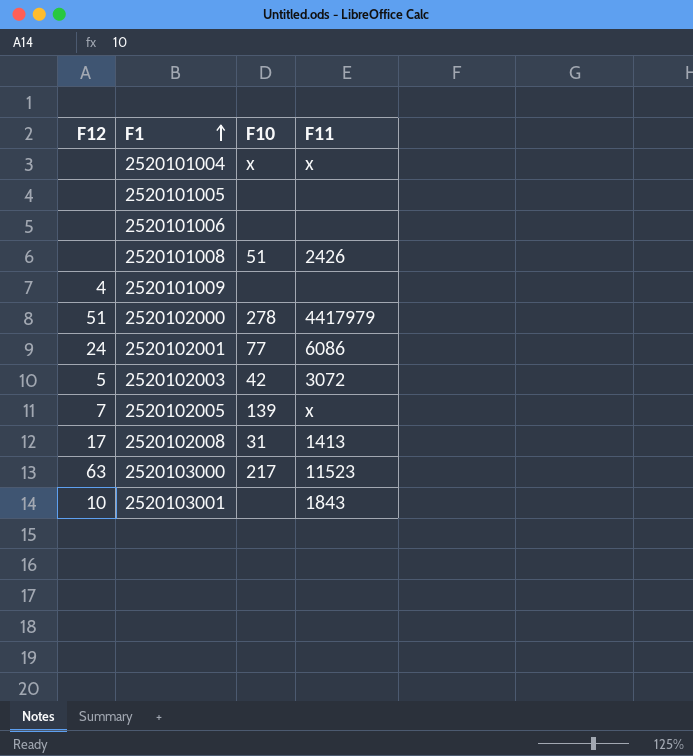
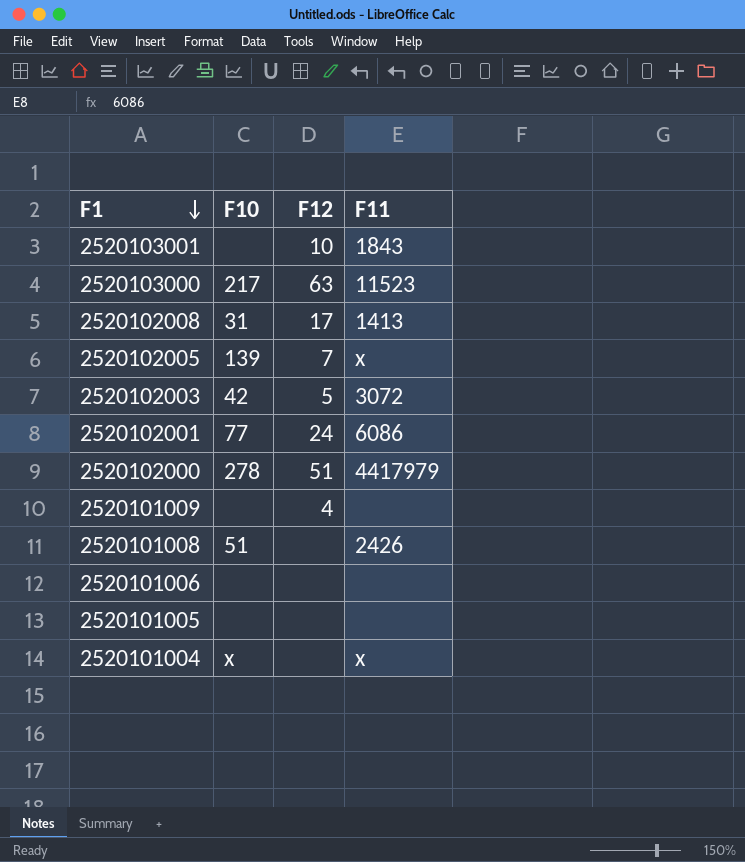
row order: F1 ascending -> F1 descending
column F12 | position: 1 -> 3

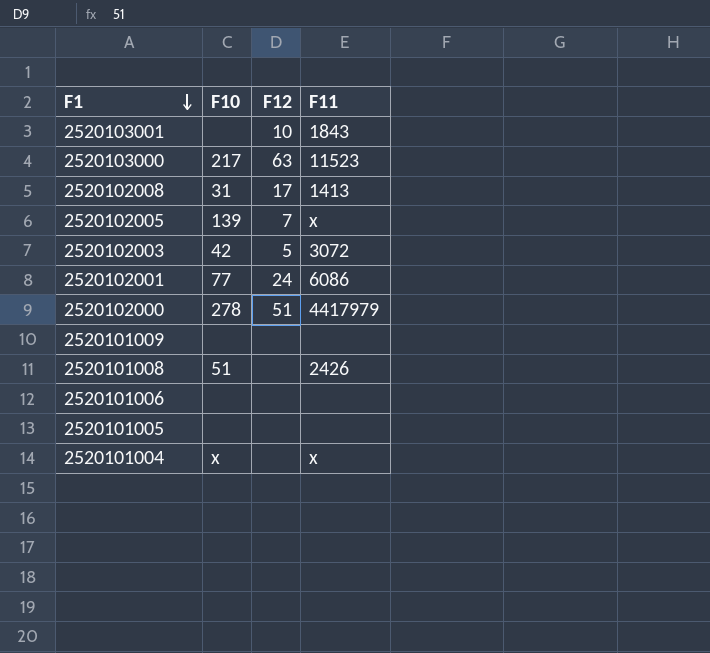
2520101009 | F12: 4 -> none

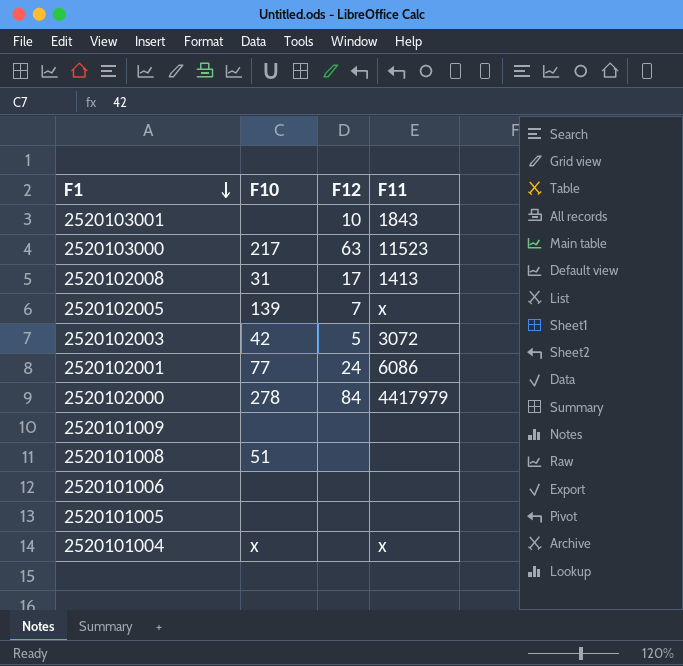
2520102000 | F12: 51 -> 84
2520101008 | F11: 2426 -> none

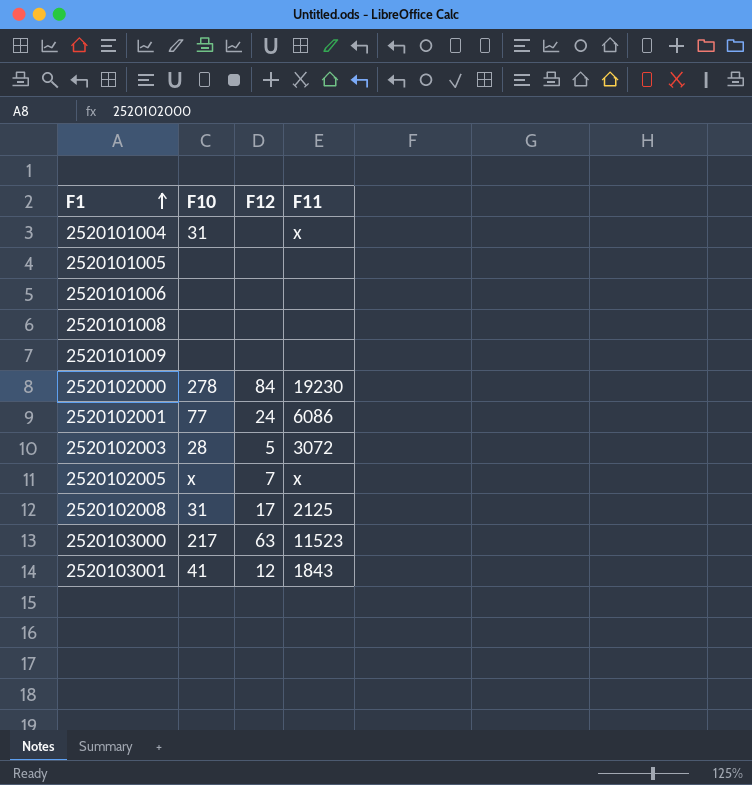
row order: F1 descending -> F1 ascending
2520101004 | F10: x -> 31
2520101008 | F10: 51 -> none
2520102000 | F11: 4417979 -> 19230
2520102003 | F10: 42 -> 28
2520102005 | F10: 139 -> x
2520102008 | F11: 1413 -> 2125
2520103001 | F10: none -> 41
2520103001 | F12: 10 -> 12

